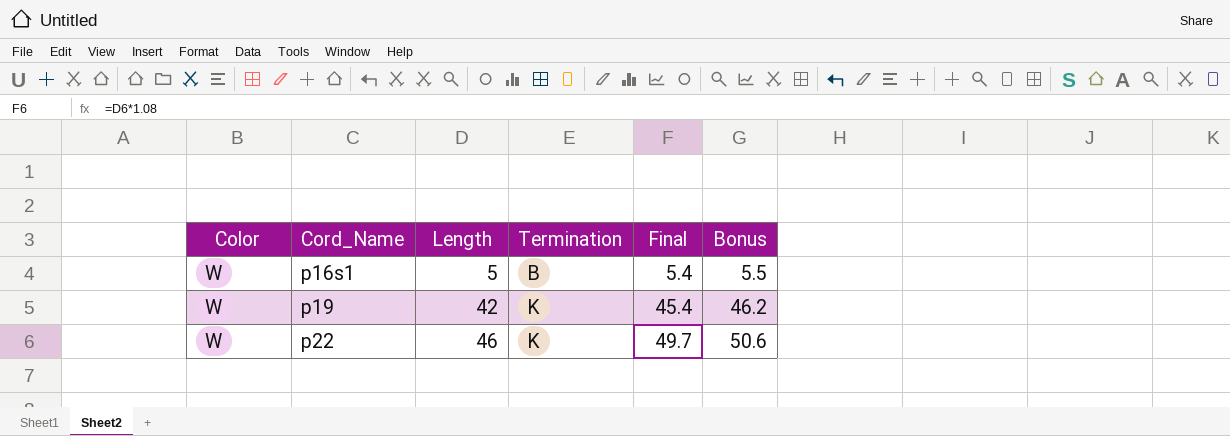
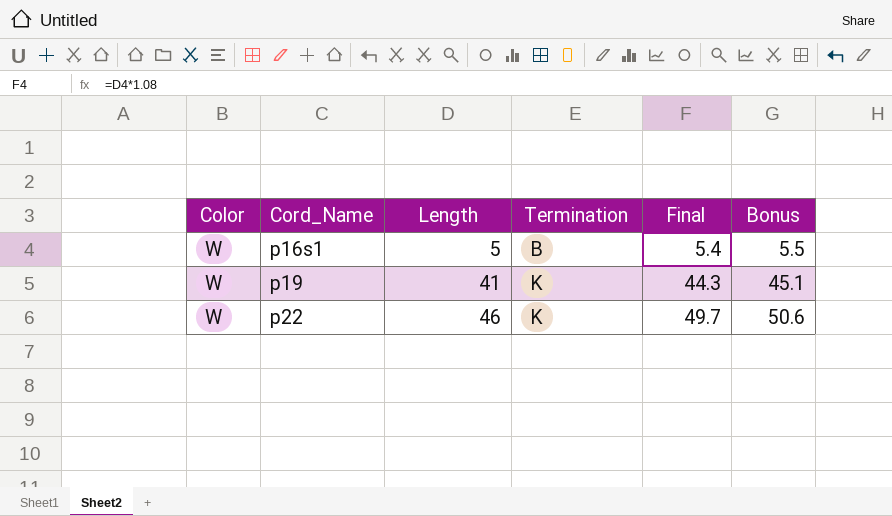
p19 | Length: 42 -> 41
p19 | Final: 45.4 -> 44.3
p19 | Bonus: 46.2 -> 45.1

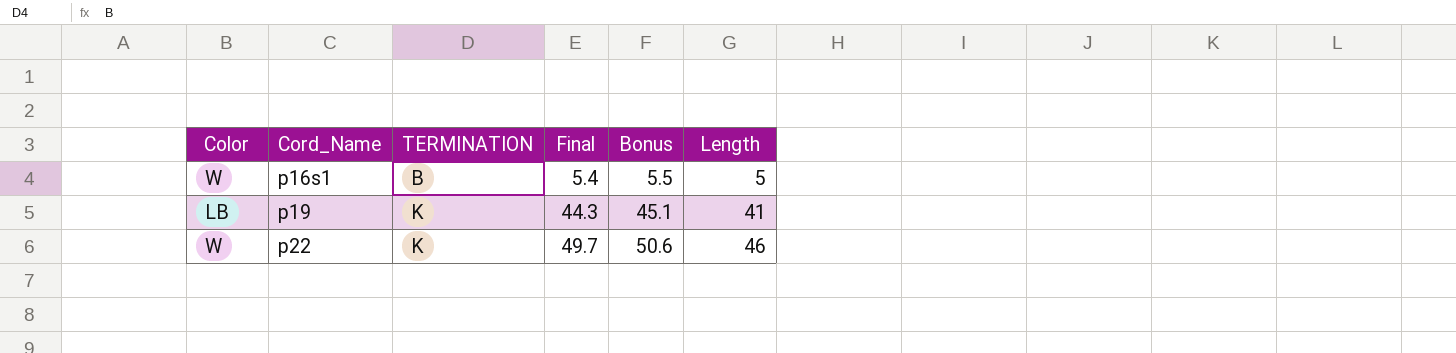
column name: Termination -> TERMINATION
column Length | position: 3 -> 6
p19 | Color: W -> LB

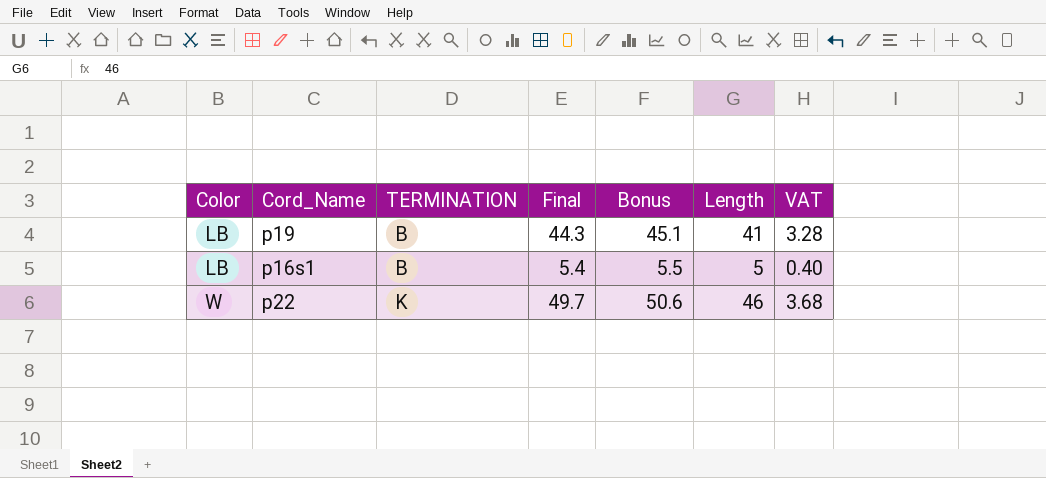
row order: Cord_Name ascending -> Color ascending
column VAT | formula: none -> [Length] * 0.08
p19 | TERMINATION: K -> B
p16s1 | Color: W -> LB

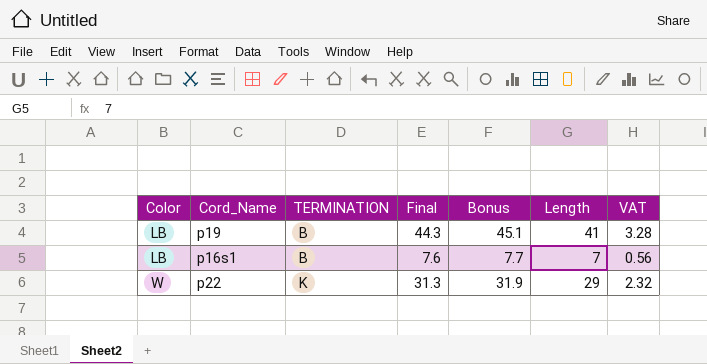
p16s1 | Final: 5.4 -> 7.6
p16s1 | Bonus: 5.5 -> 7.7
p16s1 | Length: 5 -> 7
p16s1 | VAT: 0.40 -> 0.56
p22 | Final: 49.7 -> 31.3
p22 | Bonus: 50.6 -> 31.9
p22 | Length: 46 -> 29
p22 | VAT: 3.68 -> 2.32

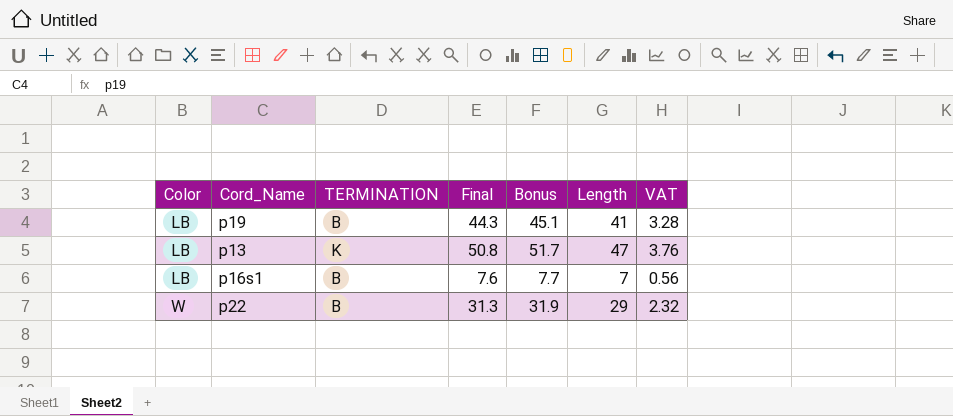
row p13: none -> LB | K | 50.8 | 51.7 | 47 | 3.76
p22 | TERMINATION: K -> B

